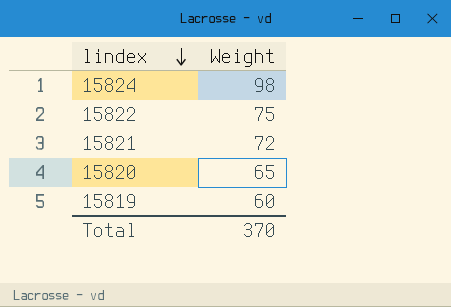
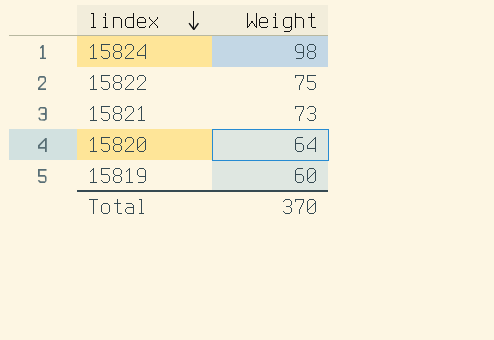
15821 | Weight: 72 -> 73
15820 | Weight: 65 -> 64

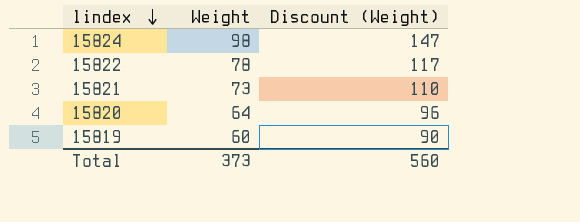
column Discount (Weight) | formula: none -> [Weight] * 1.5
15822 | Weight: 75 -> 78
Total | Weight: 370 -> 373

